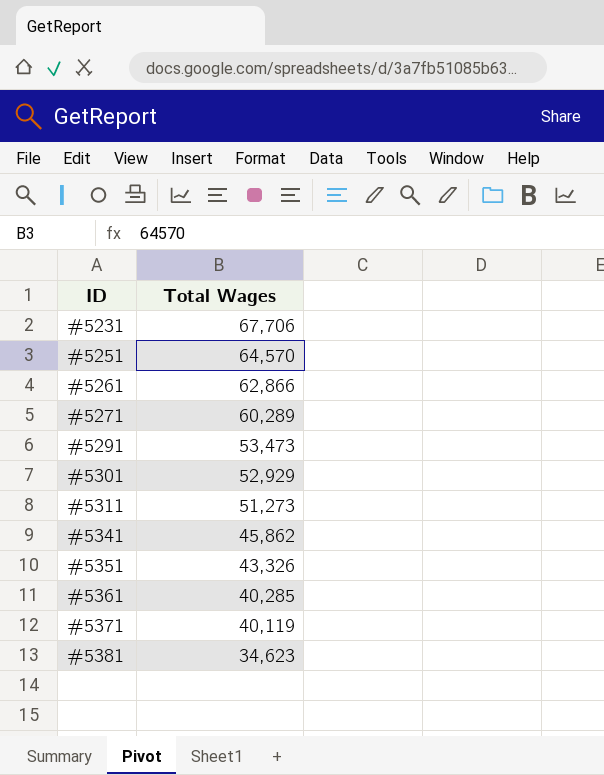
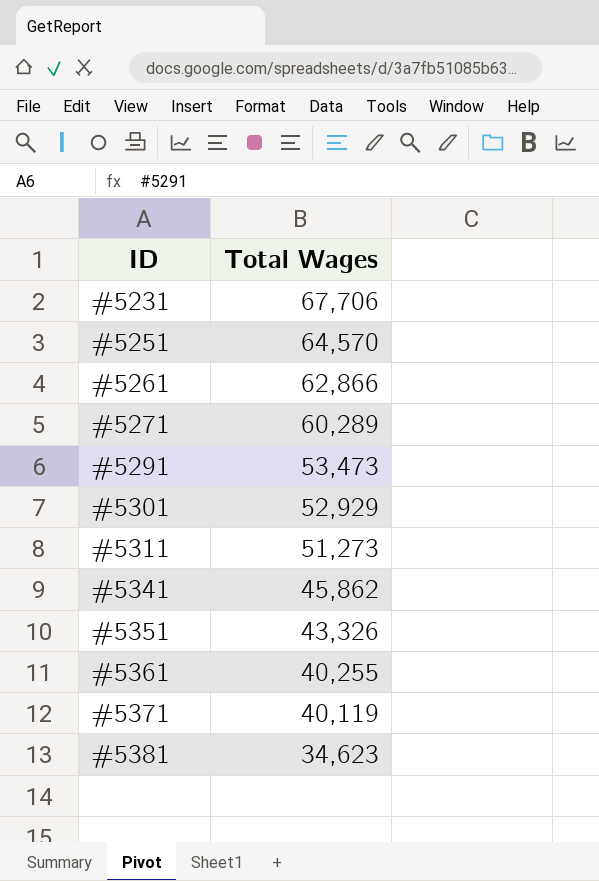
#5361 | Total Wages: 40,285 -> 40,255

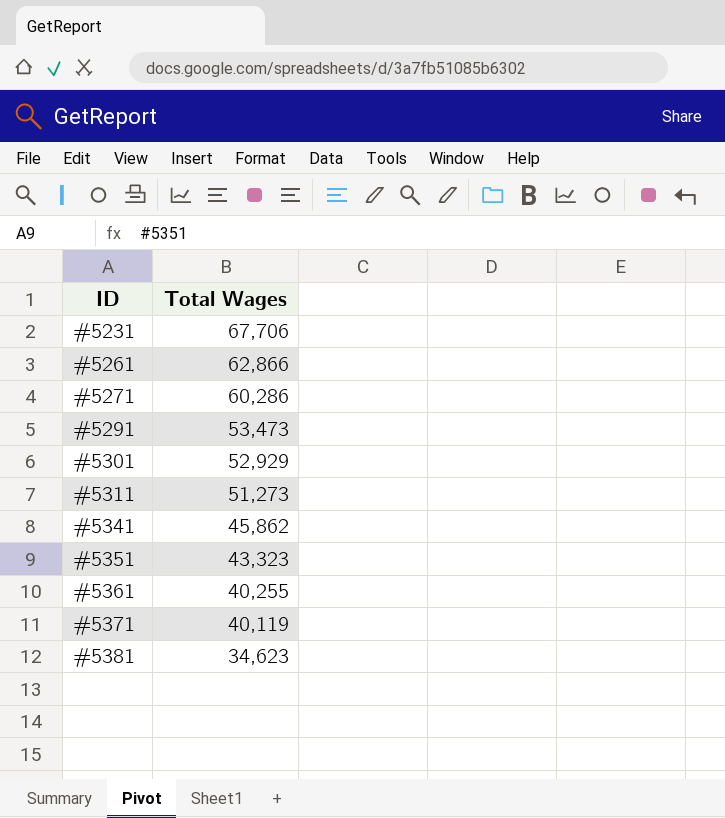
row #5251: 64,570 -> none
#5271 | Total Wages: 60,289 -> 60,286
#5351 | Total Wages: 43,326 -> 43,323

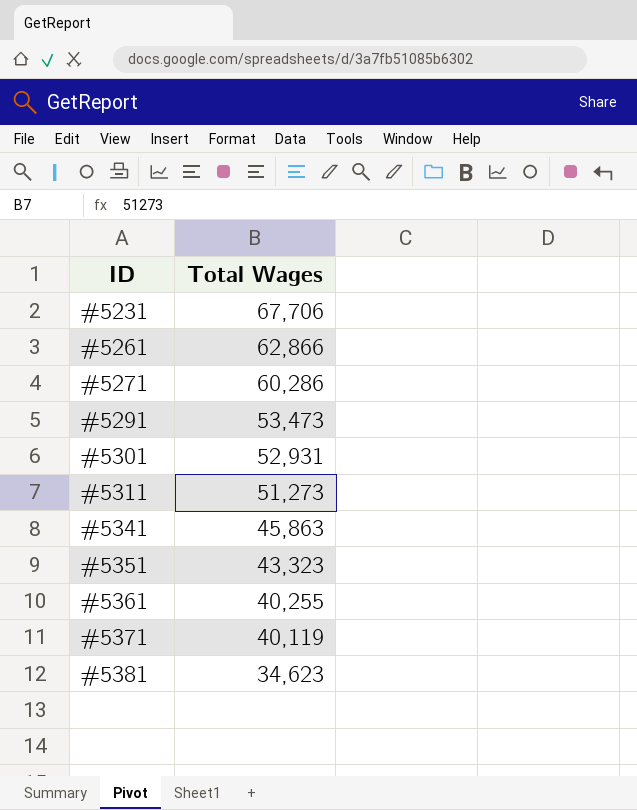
#5301 | Total Wages: 52,929 -> 52,931
#5341 | Total Wages: 45,862 -> 45,863

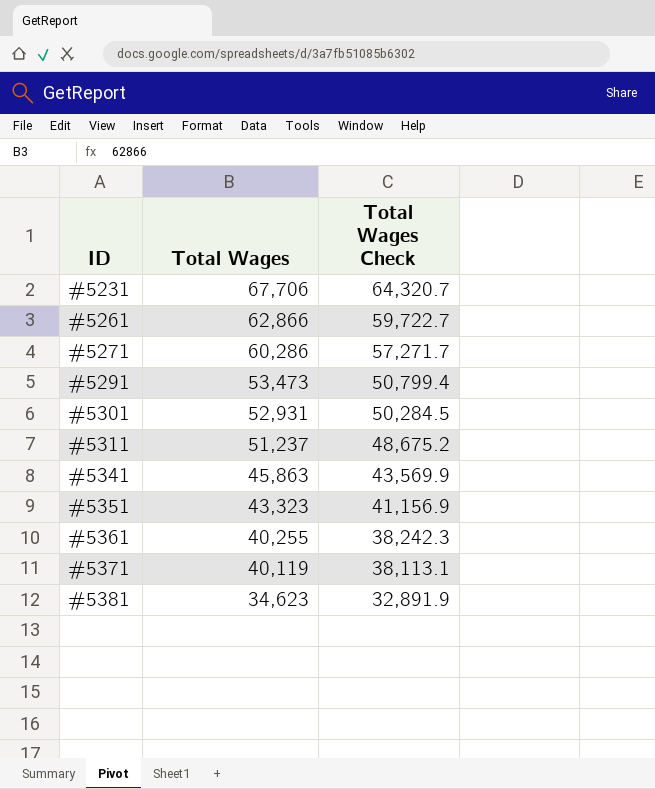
column Total Wages Check | formula: none -> [Total Wages] * 0.95
#5311 | Total Wages: 51,273 -> 51,237

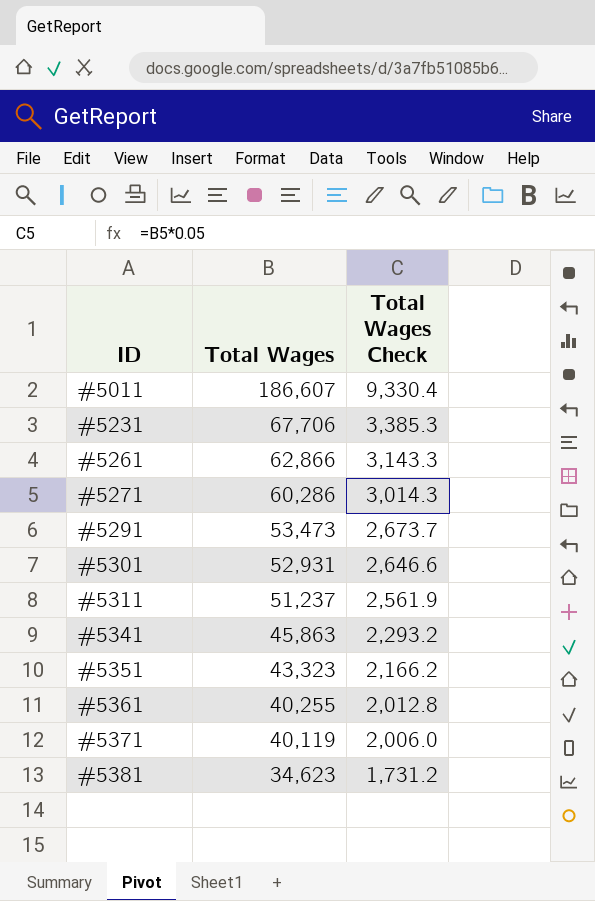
column Total Wages Check | formula: [Total Wages] * 0.95 -> [Total Wages] * 0.05
row #5011: none -> 186,607 | 9,330.4

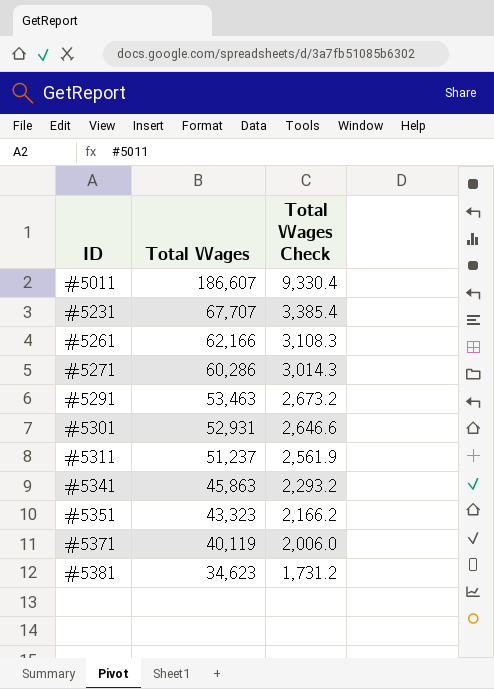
row #5361: 40,255 | 2,012.8 -> none
#5231 | Total Wages: 67,706 -> 67,707
#5231 | Total Wages Check: 3,385.3 -> 3,385.4
#5261 | Total Wages: 62,866 -> 62,166
#5261 | Total Wages Check: 3,143.3 -> 3,108.3
#5291 | Total Wages: 53,473 -> 53,463
#5291 | Total Wages Check: 2,673.7 -> 2,673.2

